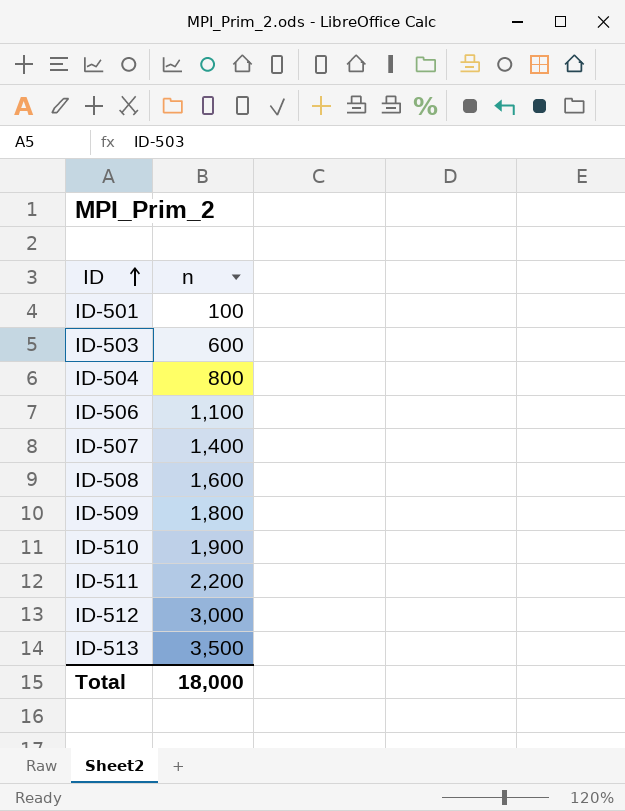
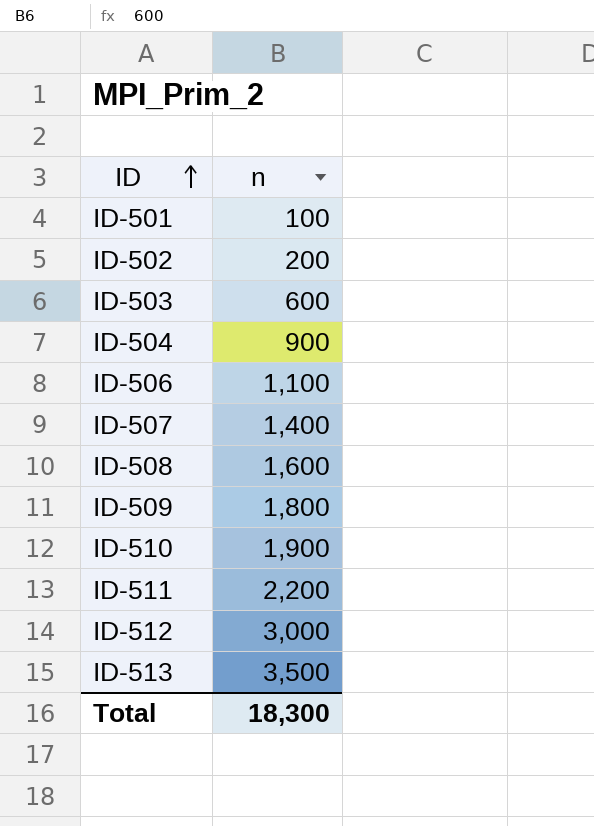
row ID-502: none -> 200
ID-504 | n: 800 -> 900
Total | n: 18,000 -> 18,300

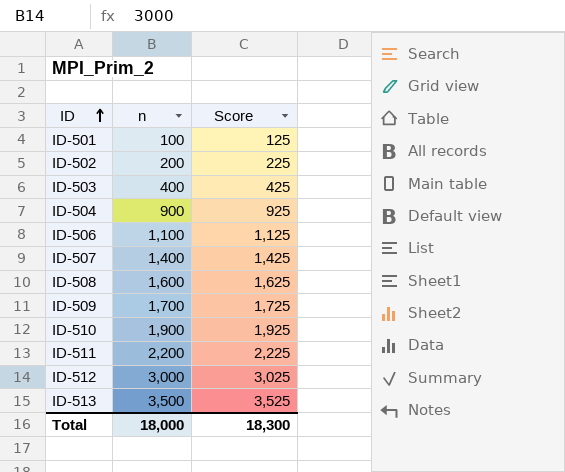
column Score | formula: none -> [n] + 25
ID-503 | n: 600 -> 400
ID-509 | n: 1,800 -> 1,700
Total | n: 18,300 -> 18,000

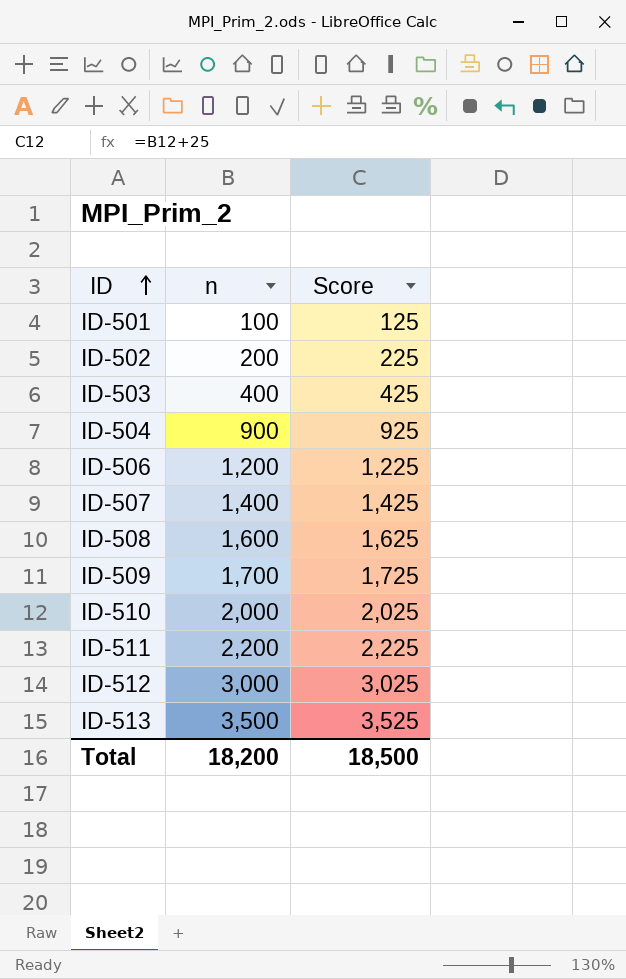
ID-506 | n: 1,100 -> 1,200
ID-506 | Score: 1,125 -> 1,225
ID-510 | n: 1,900 -> 2,000
ID-510 | Score: 1,925 -> 2,025
Total | n: 18,000 -> 18,200
Total | Score: 18,300 -> 18,500

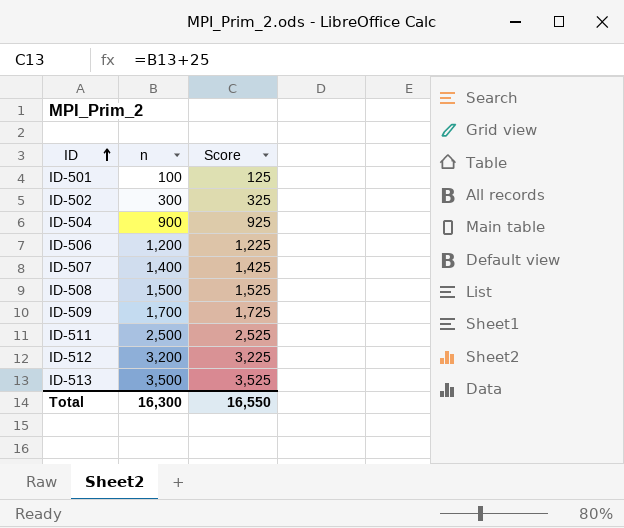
row ID-503: 400 | 425 -> none
row ID-510: 2,000 | 2,025 -> none
ID-502 | n: 200 -> 300
ID-502 | Score: 225 -> 325
ID-508 | n: 1,600 -> 1,500
ID-508 | Score: 1,625 -> 1,525
ID-511 | n: 2,200 -> 2,500
ID-511 | Score: 2,225 -> 2,525
ID-512 | n: 3,000 -> 3,200
ID-512 | Score: 3,025 -> 3,225
Total | n: 18,200 -> 16,300
Total | Score: 18,500 -> 16,550

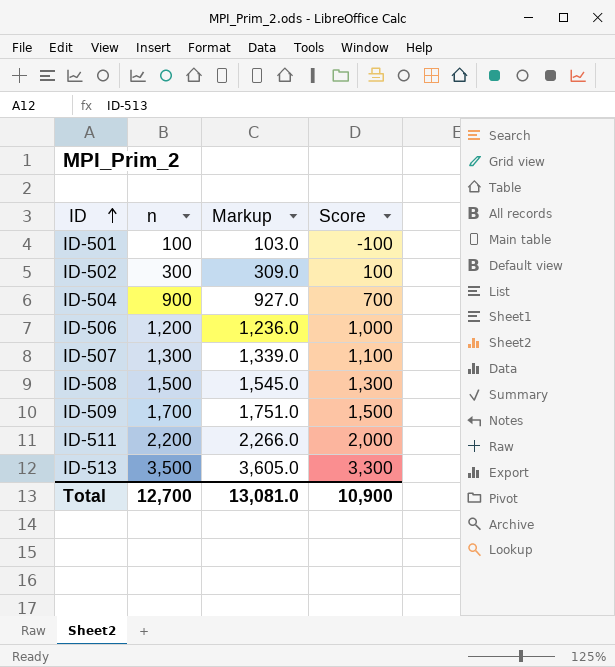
column Markup | formula: none -> [n] * 1.03
column Score | formula: [n] + 25 -> [n] - 200
row ID-512: 3,200 | 3,225 -> none
ID-507 | n: 1,400 -> 1,300
ID-511 | n: 2,500 -> 2,200
Total | n: 16,300 -> 12,700
Total | Score: 16,550 -> 10,900

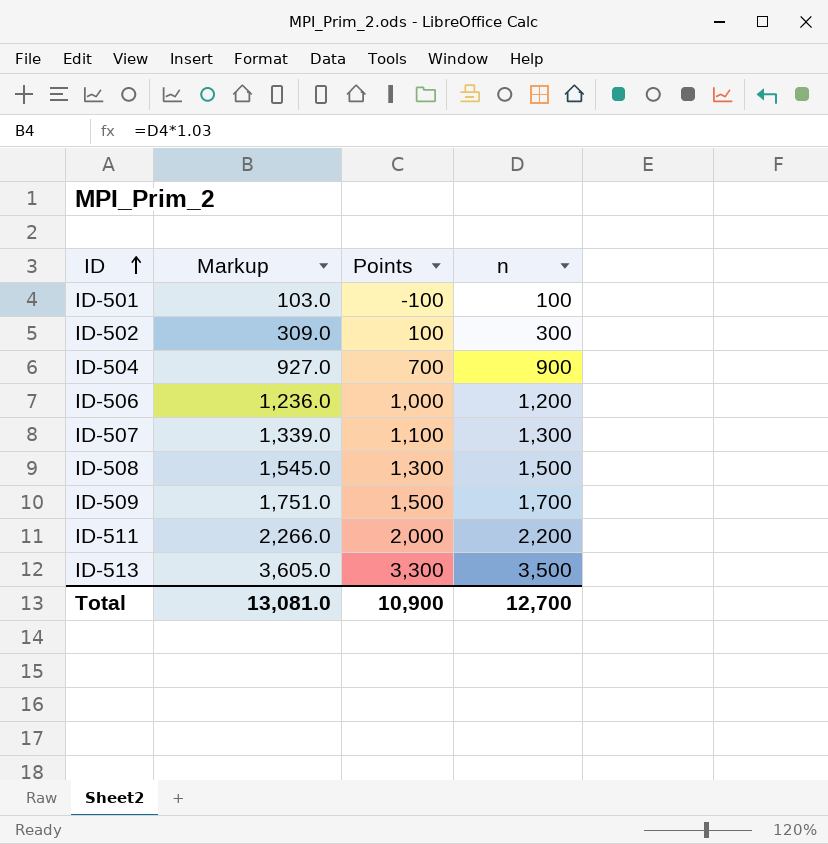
column name: Score -> Points
column n | position: 2 -> 4

